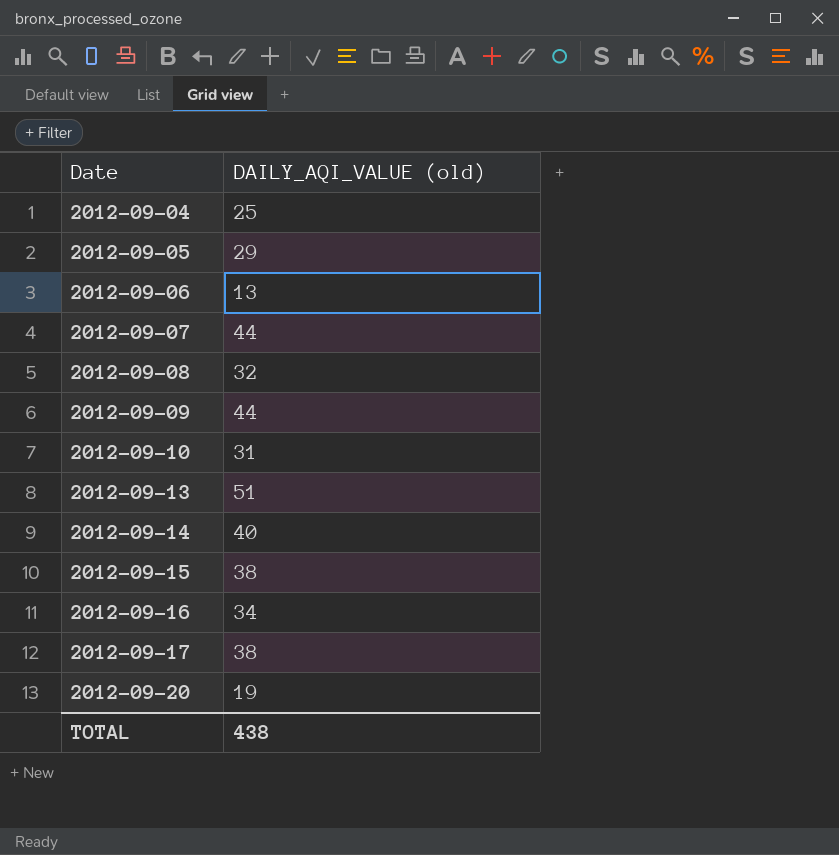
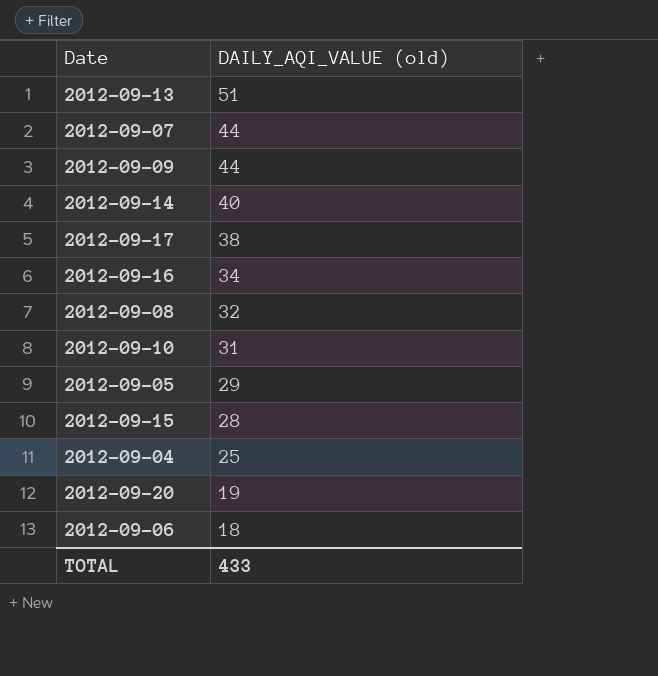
row order: Date ascending -> DAILY_AQI_VALUE (old) descending
2012-09-15 | DAILY_AQI_VALUE (old): 38 -> 28
2012-09-06 | DAILY_AQI_VALUE (old): 13 -> 18
TOTAL | DAILY_AQI_VALUE (old): 438 -> 433

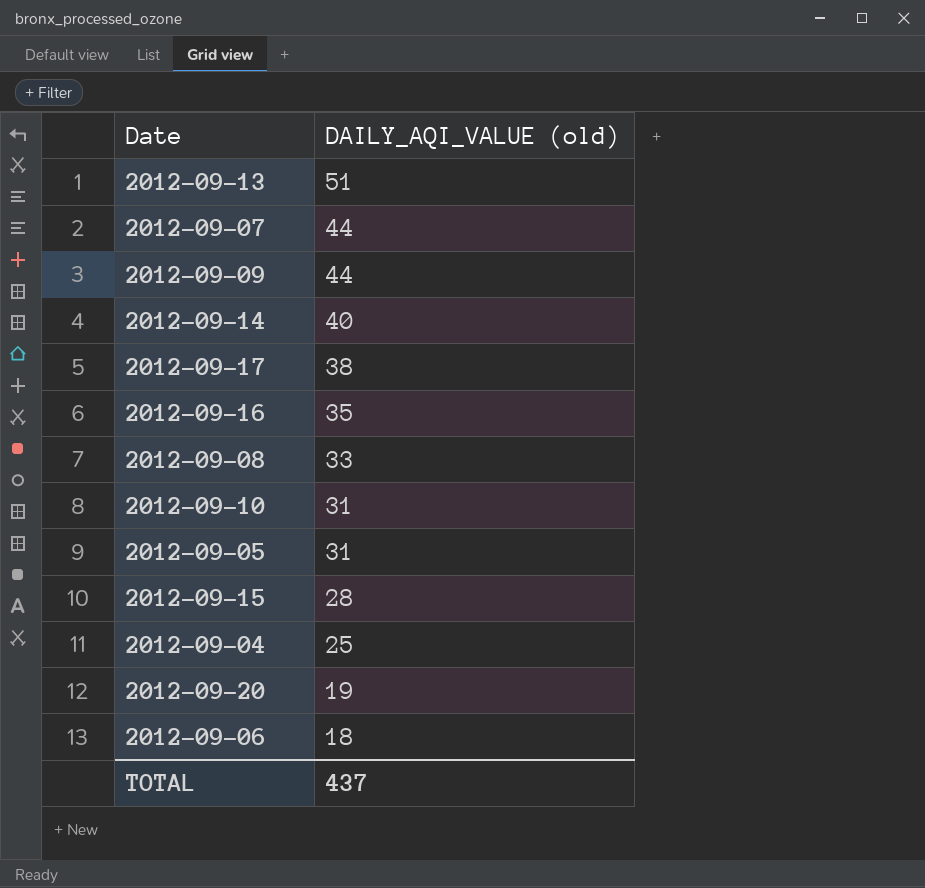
2012-09-16 | DAILY_AQI_VALUE (old): 34 -> 35
2012-09-08 | DAILY_AQI_VALUE (old): 32 -> 33
2012-09-05 | DAILY_AQI_VALUE (old): 29 -> 31
TOTAL | DAILY_AQI_VALUE (old): 433 -> 437

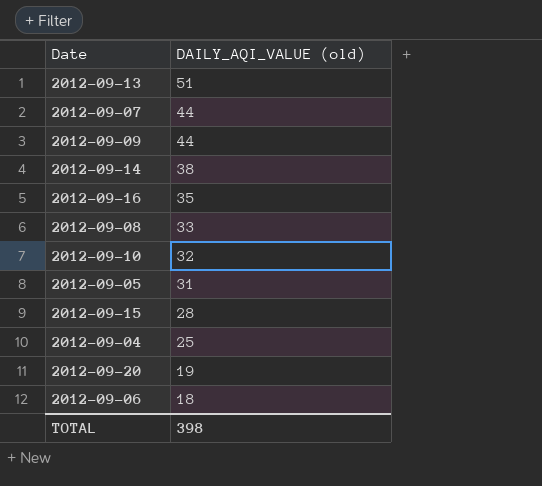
row 2012-09-17: 38 -> none
2012-09-14 | DAILY_AQI_VALUE (old): 40 -> 38
2012-09-10 | DAILY_AQI_VALUE (old): 31 -> 32
TOTAL | DAILY_AQI_VALUE (old): 437 -> 398

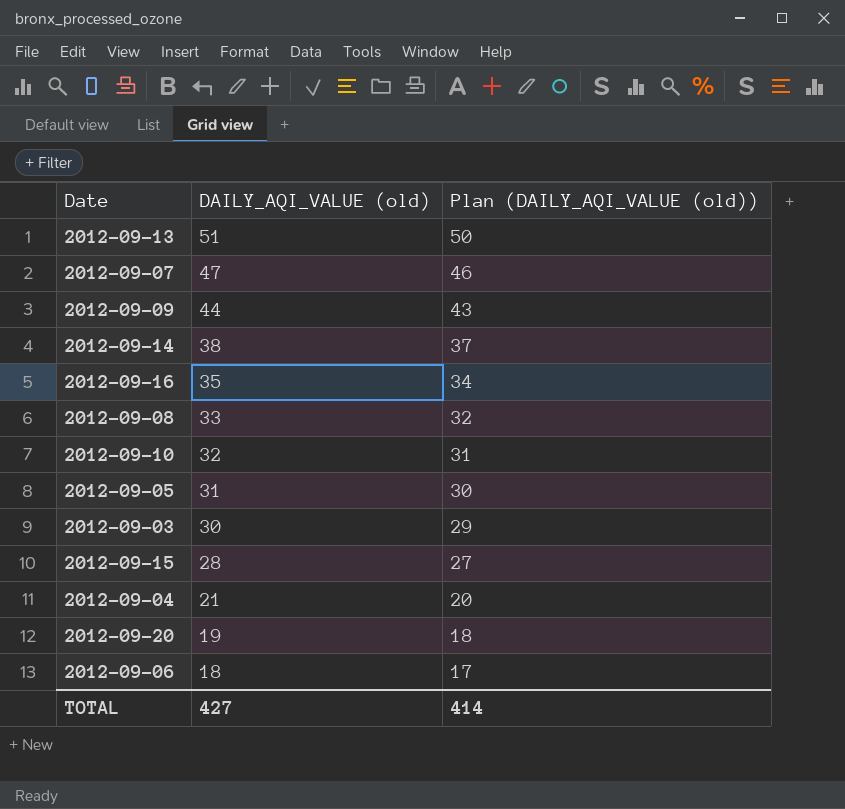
column Plan (DAILY_AQI_VALUE (old)) | formula: none -> [DAILY_AQI_VALUE (old)] - 1
2012-09-07 | DAILY_AQI_VALUE (old): 44 -> 47
row 2012-09-03: none -> 30 | 29
2012-09-04 | DAILY_AQI_VALUE (old): 25 -> 21
TOTAL | DAILY_AQI_VALUE (old): 398 -> 427

